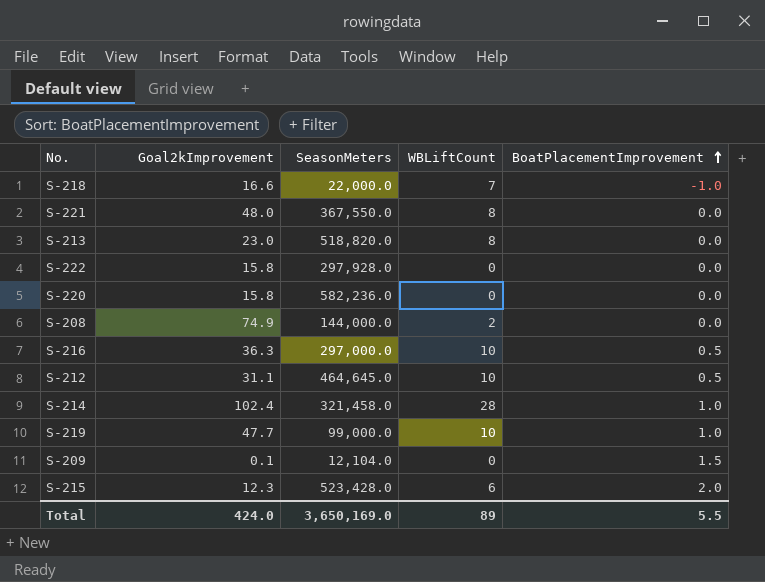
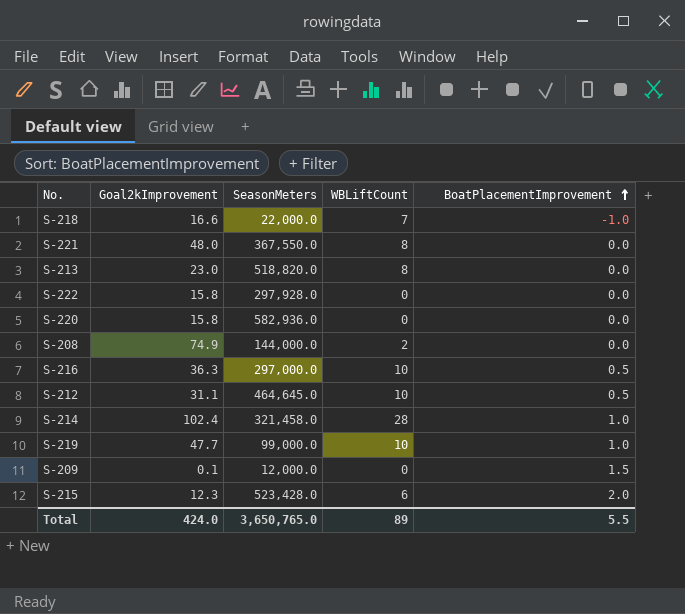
S-220 | SeasonMeters: 582,236.0 -> 582,936.0
S-209 | SeasonMeters: 12,104.0 -> 12,000.0
Total | SeasonMeters: 3,650,169.0 -> 3,650,765.0

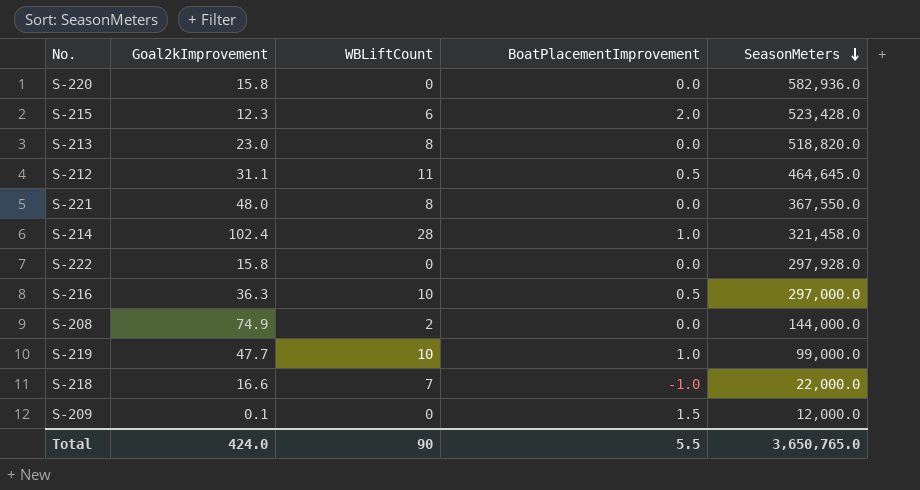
row order: BoatPlacementImprovement ascending -> SeasonMeters descending
column SeasonMeters | position: 3 -> 5
S-212 | WBLiftCount: 10 -> 11
Total | WBLiftCount: 89 -> 90

